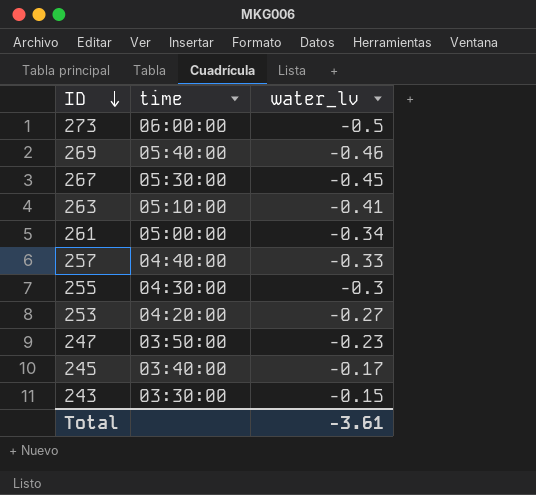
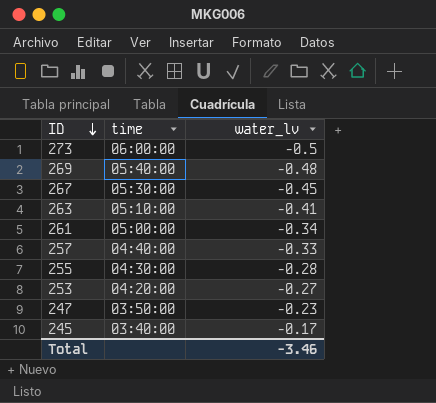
row 243: 03:30:00 | -0.15 -> none
269 | water_lv: -0.46 -> -0.48
255 | water_lv: -0.3 -> -0.28
Total | water_lv: -3.61 -> -3.46

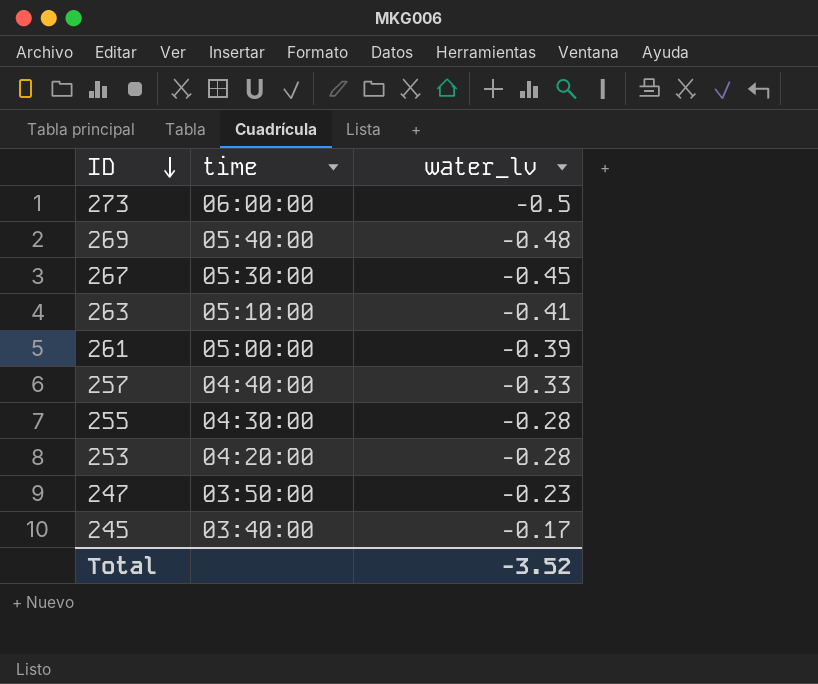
261 | water_lv: -0.34 -> -0.39
253 | water_lv: -0.27 -> -0.28
Total | water_lv: -3.46 -> -3.52

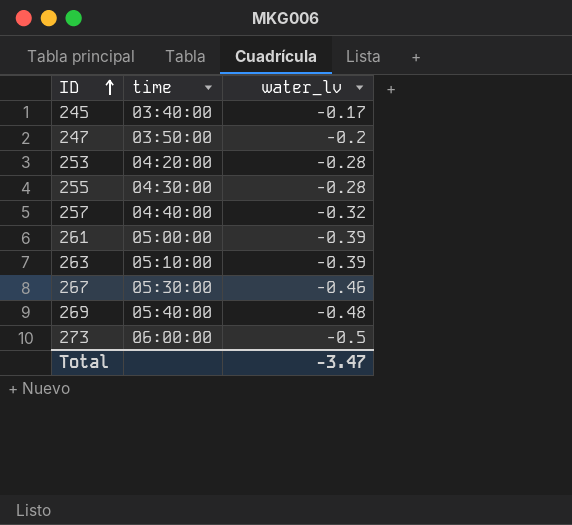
row order: ID descending -> ID ascending
247 | water_lv: -0.23 -> -0.2
257 | water_lv: -0.33 -> -0.32
263 | water_lv: -0.41 -> -0.39
267 | water_lv: -0.45 -> -0.46
Total | water_lv: -3.52 -> -3.47

